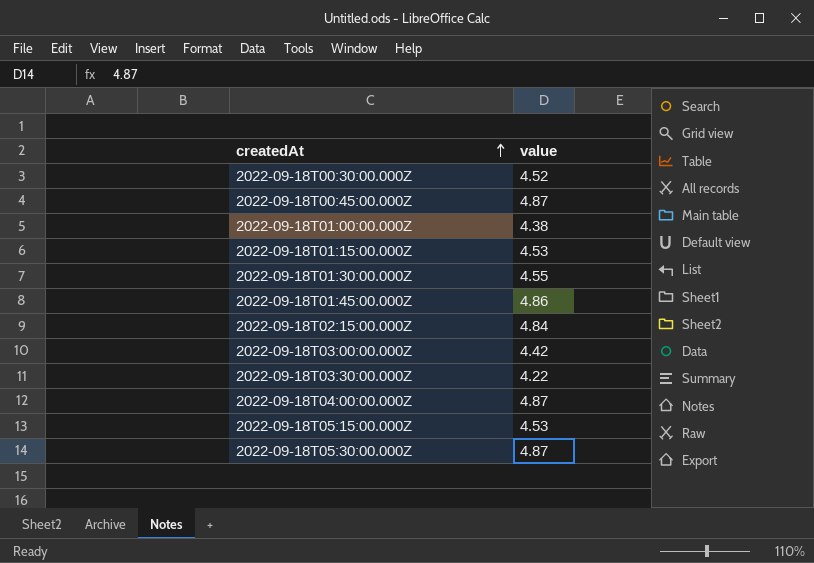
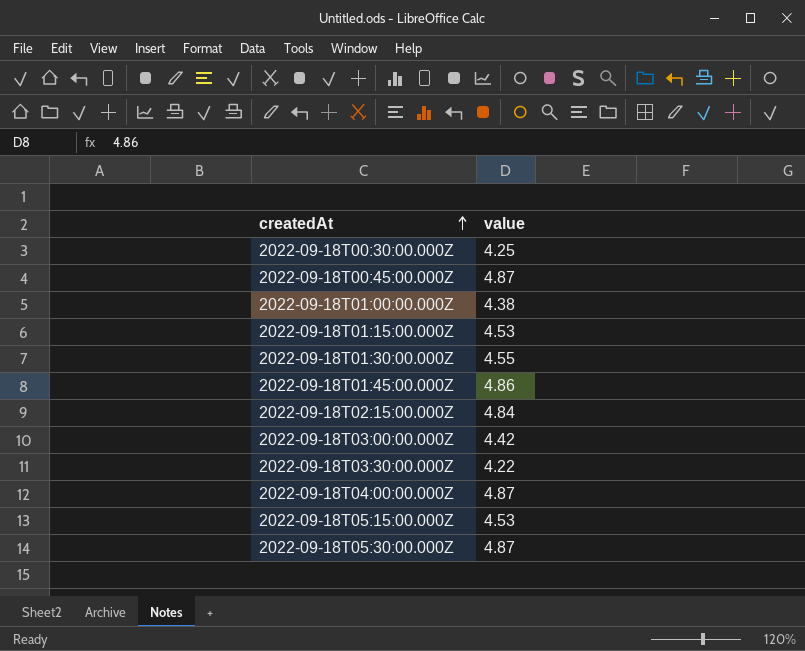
2022-09-18T00:30:00.000Z | value: 4.52 -> 4.25

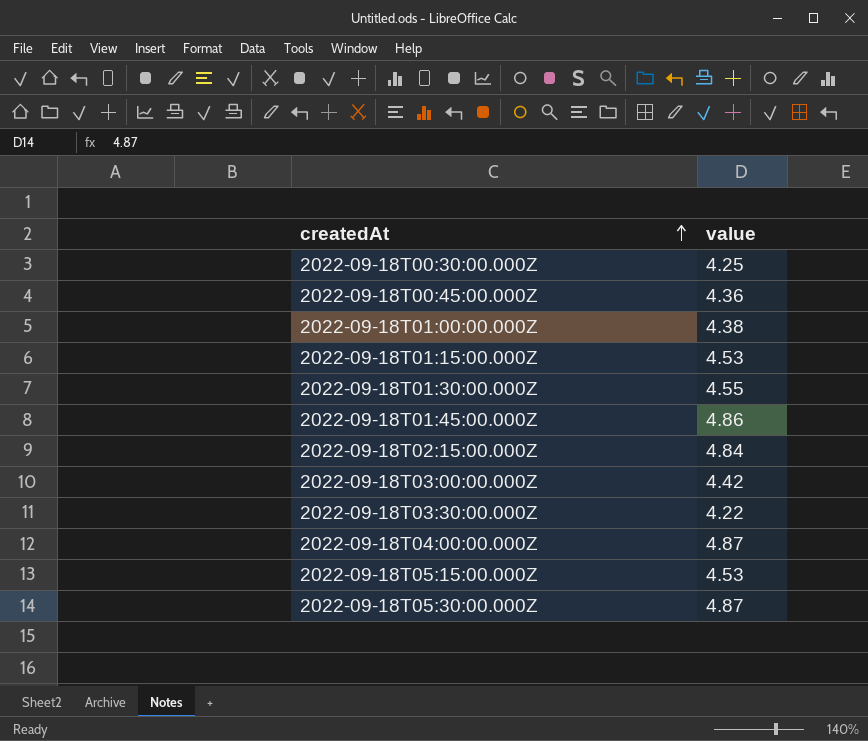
2022-09-18T00:45:00.000Z | value: 4.87 -> 4.36

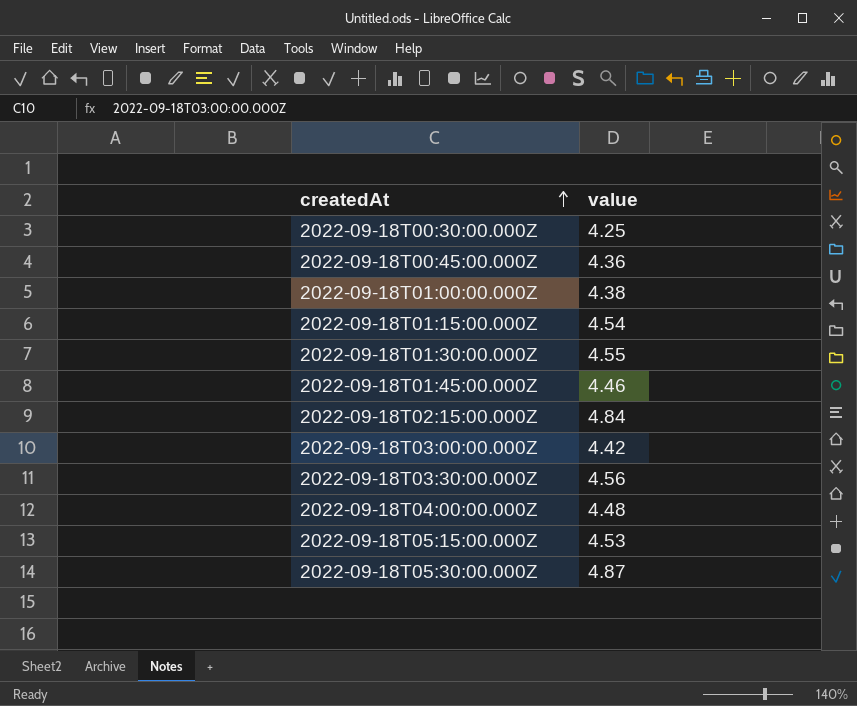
2022-09-18T01:15:00.000Z | value: 4.53 -> 4.54
2022-09-18T01:45:00.000Z | value: 4.86 -> 4.46
2022-09-18T03:30:00.000Z | value: 4.22 -> 4.56
2022-09-18T04:00:00.000Z | value: 4.87 -> 4.48

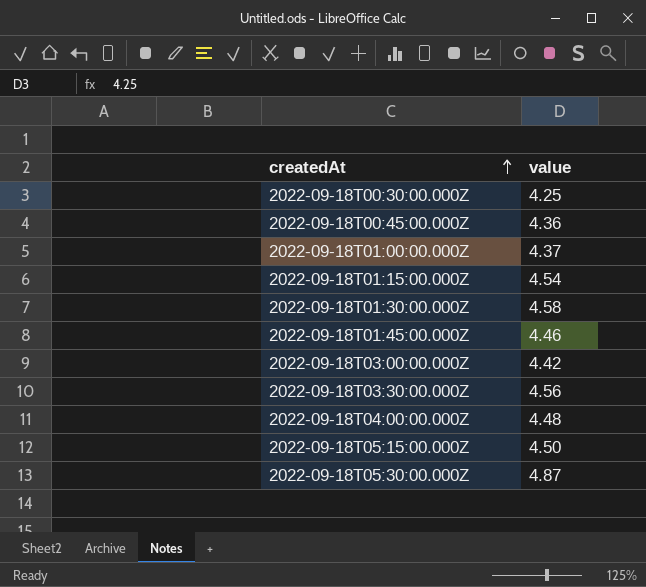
row 2022-09-18T02:15:00.000Z: 4.84 -> none
2022-09-18T01:00:00.000Z | value: 4.38 -> 4.37
2022-09-18T01:30:00.000Z | value: 4.55 -> 4.58
2022-09-18T05:15:00.000Z | value: 4.53 -> 4.50

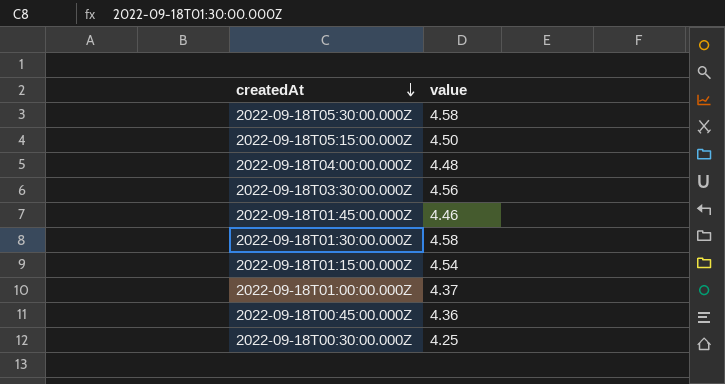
row order: createdAt ascending -> createdAt descending
row 2022-09-18T03:00:00.000Z: 4.42 -> none
2022-09-18T05:30:00.000Z | value: 4.87 -> 4.58

